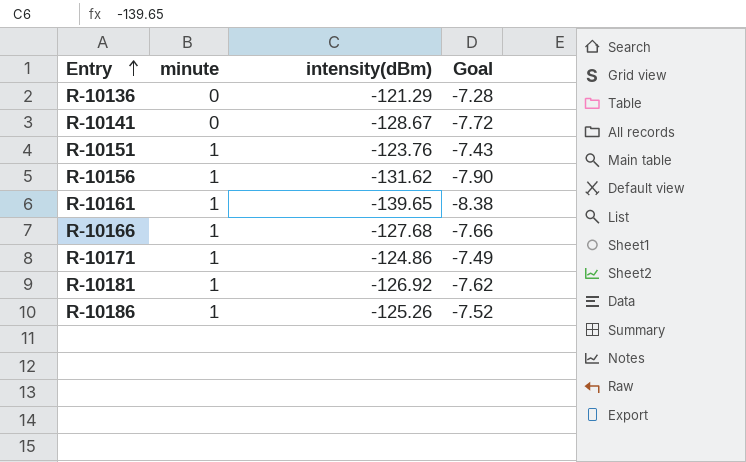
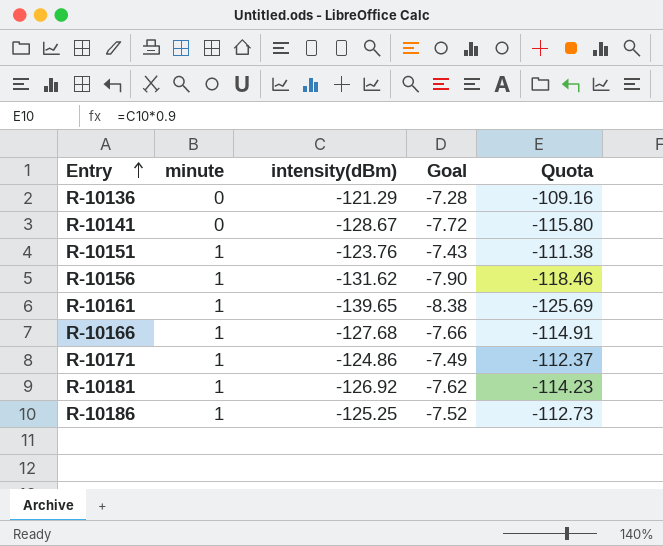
column Quota | formula: none -> [intensity(dBm)] * 0.9
R-10186 | intensity(dBm): -125.26 -> -125.25

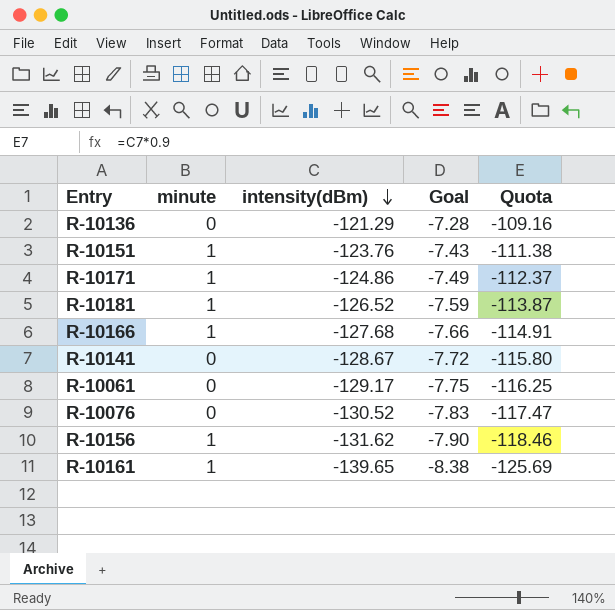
row order: Entry ascending -> intensity(dBm) descending
row R-10186: 1 | -125.25 | -7.52 | -112.73 -> none
R-10181 | intensity(dBm): -126.92 -> -126.52
R-10181 | Goal: -7.62 -> -7.59
R-10181 | Quota: -114.23 -> -113.87
row R-10061: none -> 0 | -129.17 | -7.75 | -116.25
row R-10076: none -> 0 | -130.52 | -7.83 | -117.47

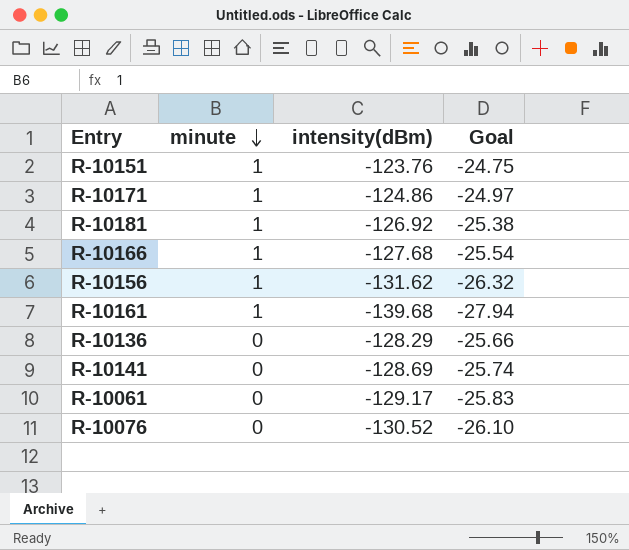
row order: intensity(dBm) descending -> minute descending
column Quota | formula: [intensity(dBm)] * 0.9 -> none
column Goal | formula: [intensity(dBm)] * 0.06 -> [intensity(dBm)] * 0.2
R-10181 | intensity(dBm): -126.52 -> -126.92
R-10161 | intensity(dBm): -139.65 -> -139.68
R-10136 | intensity(dBm): -121.29 -> -128.29
R-10141 | intensity(dBm): -128.67 -> -128.69

